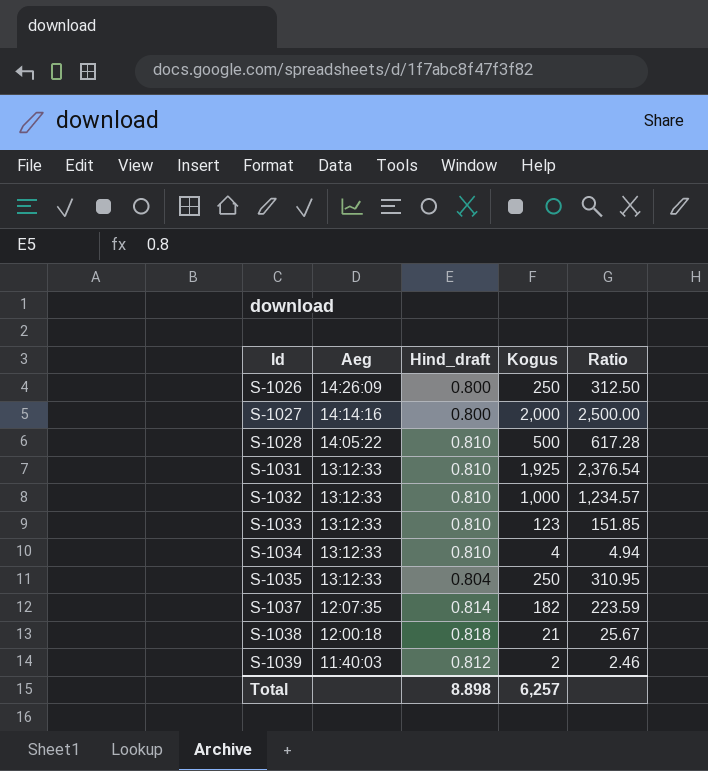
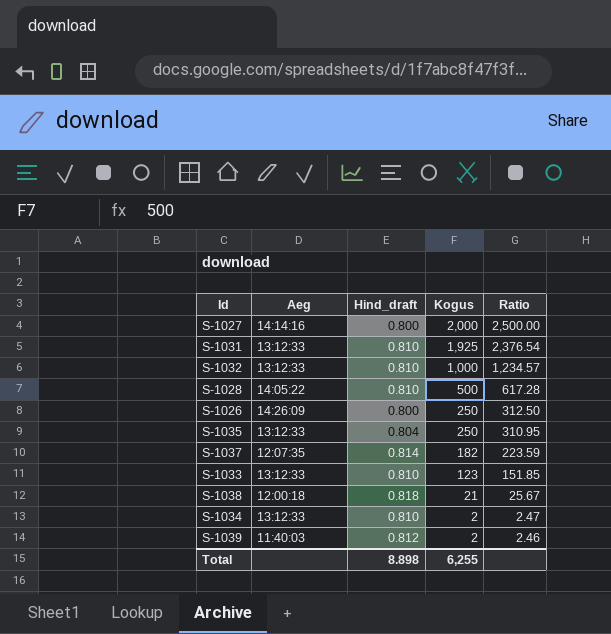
row order: Id ascending -> Kogus descending
S-1034 | Kogus: 4 -> 2
S-1034 | Ratio: 4.94 -> 2.47
Total | Kogus: 6,257 -> 6,255

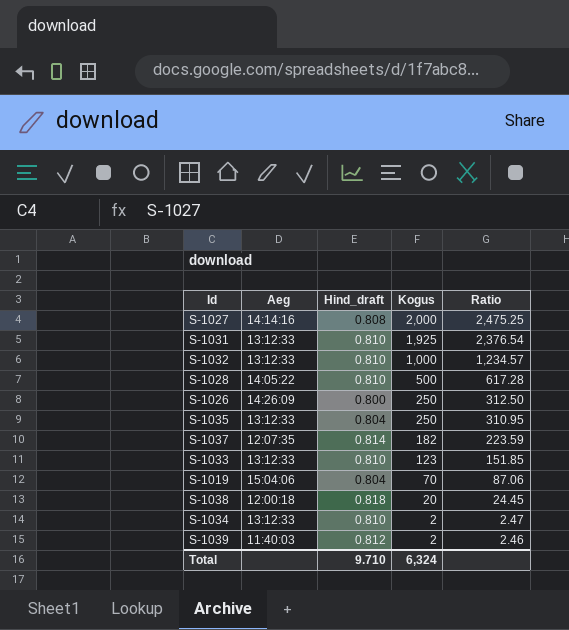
S-1027 | Hind_draft: 0.800 -> 0.808
S-1027 | Ratio: 2,500.00 -> 2,475.25
row S-1019: none -> 15:04:06 | 0.804 | 70 | 87.06
S-1038 | Kogus: 21 -> 20
S-1038 | Ratio: 25.67 -> 24.45
Total | Hind_draft: 8.898 -> 9.710
Total | Kogus: 6,255 -> 6,324

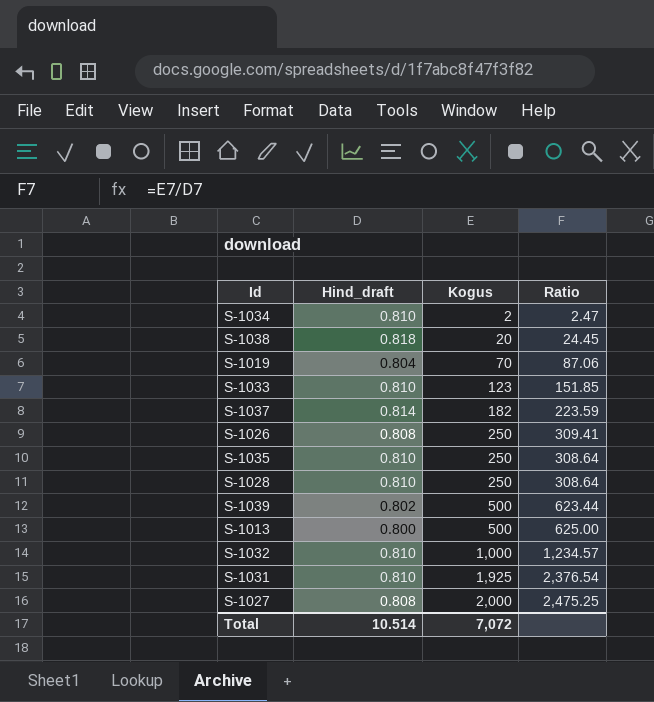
row order: Kogus descending -> Kogus ascending
column Aeg | position: 2 -> none
S-1026 | Hind_draft: 0.800 -> 0.808
S-1026 | Ratio: 312.50 -> 309.41
S-1035 | Hind_draft: 0.804 -> 0.810
S-1035 | Ratio: 310.95 -> 308.64
S-1028 | Kogus: 500 -> 250
S-1028 | Ratio: 617.28 -> 308.64
S-1039 | Hind_draft: 0.812 -> 0.802
S-1039 | Kogus: 2 -> 500
S-1039 | Ratio: 2.46 -> 623.44
row S-1013: none -> 0.800 | 500 | 625.00
Total | Hind_draft: 9.710 -> 10.514
Total | Kogus: 6,324 -> 7,072

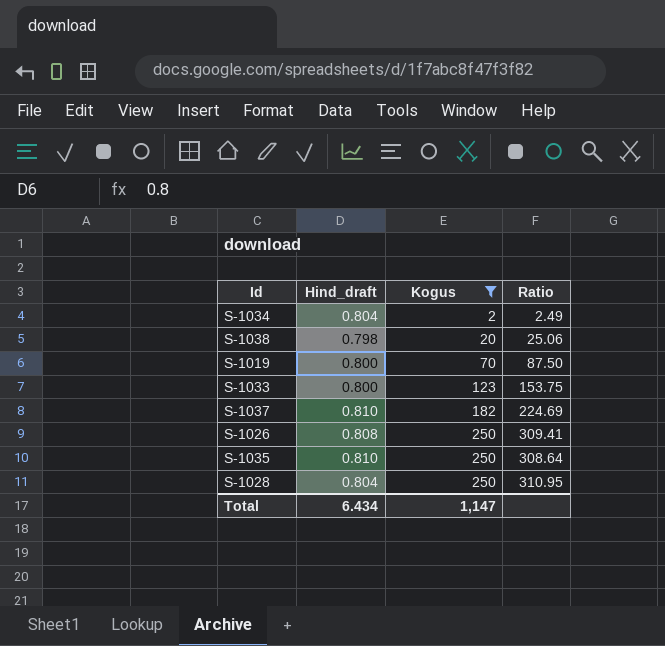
filter: none -> Kogus <= 250
S-1034 | Hind_draft: 0.810 -> 0.804
S-1034 | Ratio: 2.47 -> 2.49
S-1038 | Hind_draft: 0.818 -> 0.798
S-1038 | Ratio: 24.45 -> 25.06
S-1019 | Hind_draft: 0.804 -> 0.800
S-1019 | Ratio: 87.06 -> 87.50
S-1033 | Hind_draft: 0.810 -> 0.800
S-1033 | Ratio: 151.85 -> 153.75
S-1037 | Hind_draft: 0.814 -> 0.810
S-1037 | Ratio: 223.59 -> 224.69
S-1028 | Hind_draft: 0.810 -> 0.804
S-1028 | Ratio: 308.64 -> 310.95
Total | Hind_draft: 10.514 -> 6.434
Total | Kogus: 7,072 -> 1,147

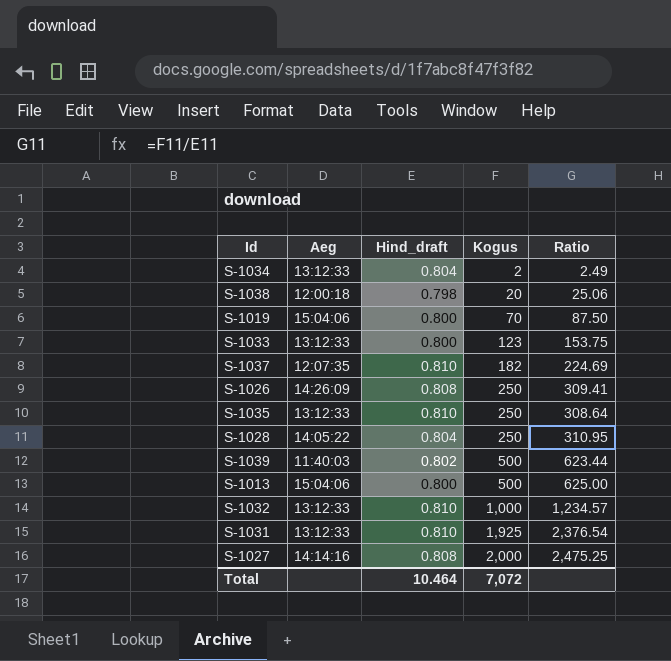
filter: Kogus <= 250 -> none
column Aeg | position: none -> 2
Total | Hind_draft: 6.434 -> 10.464
Total | Kogus: 1,147 -> 7,072

